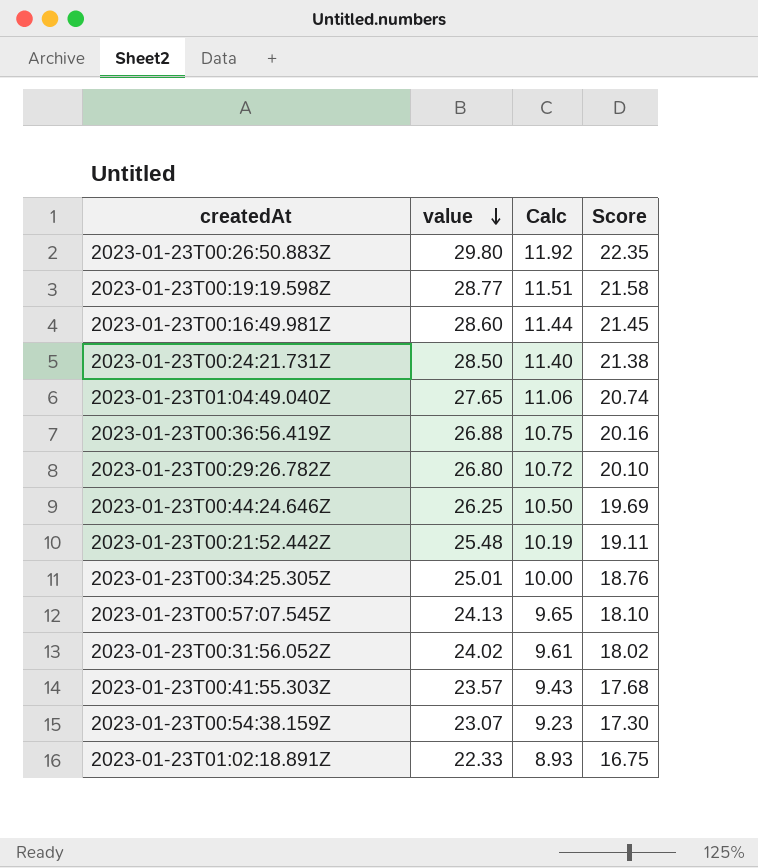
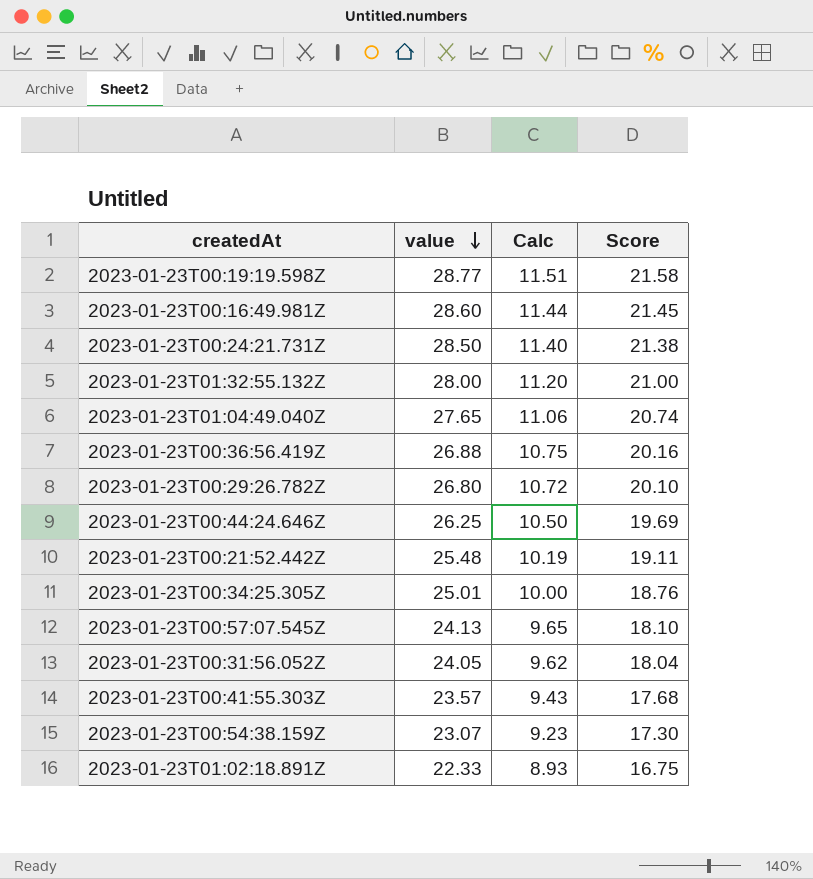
row 2023-01-23T00:26:50.883Z: 29.80 | 11.92 | 22.35 -> none
row 2023-01-23T01:32:55.132Z: none -> 28.00 | 11.20 | 21.00
2023-01-23T00:31:56.052Z | value: 24.02 -> 24.05
2023-01-23T00:31:56.052Z | Calc: 9.61 -> 9.62
2023-01-23T00:31:56.052Z | Score: 18.02 -> 18.04

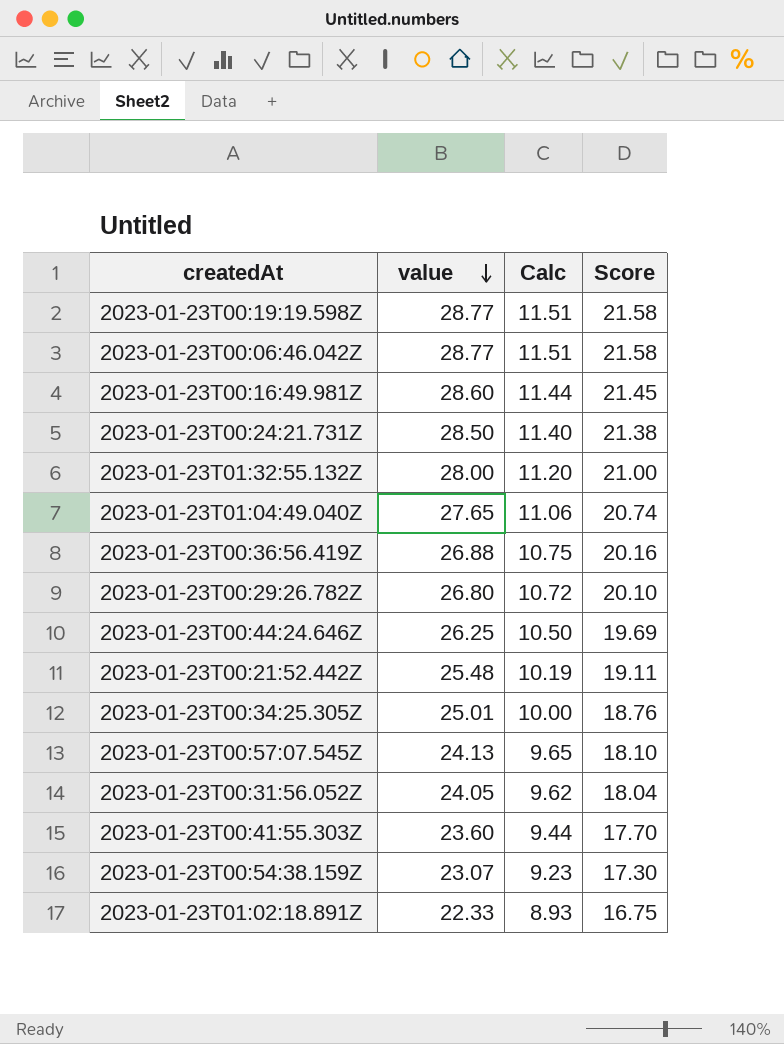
row 2023-01-23T00:06:46.042Z: none -> 28.77 | 11.51 | 21.58
2023-01-23T00:41:55.303Z | value: 23.57 -> 23.60
2023-01-23T00:41:55.303Z | Calc: 9.43 -> 9.44
2023-01-23T00:41:55.303Z | Score: 17.68 -> 17.70

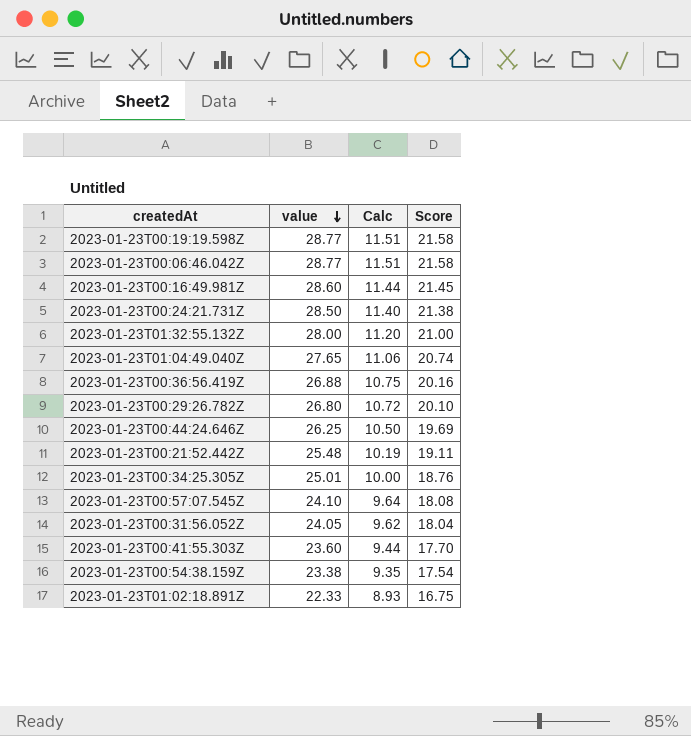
2023-01-23T00:57:07.545Z | value: 24.13 -> 24.10
2023-01-23T00:57:07.545Z | Calc: 9.65 -> 9.64
2023-01-23T00:57:07.545Z | Score: 18.10 -> 18.08
2023-01-23T00:54:38.159Z | value: 23.07 -> 23.38
2023-01-23T00:54:38.159Z | Calc: 9.23 -> 9.35
2023-01-23T00:54:38.159Z | Score: 17.30 -> 17.54

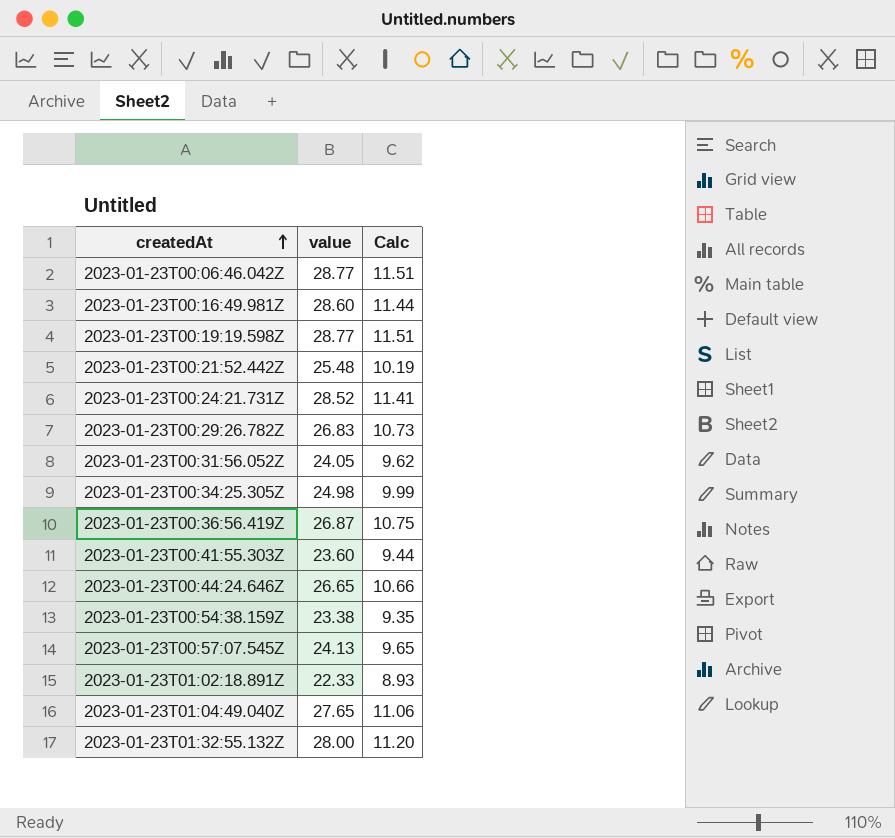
row order: value descending -> createdAt ascending
column Score | formula: [value] * 0.75 -> none
2023-01-23T00:24:21.731Z | value: 28.50 -> 28.52
2023-01-23T00:24:21.731Z | Calc: 11.40 -> 11.41
2023-01-23T00:29:26.782Z | value: 26.80 -> 26.83
2023-01-23T00:29:26.782Z | Calc: 10.72 -> 10.73
2023-01-23T00:34:25.305Z | value: 25.01 -> 24.98
2023-01-23T00:34:25.305Z | Calc: 10.00 -> 9.99
2023-01-23T00:36:56.419Z | value: 26.88 -> 26.87
2023-01-23T00:44:24.646Z | value: 26.25 -> 26.65
2023-01-23T00:44:24.646Z | Calc: 10.50 -> 10.66
2023-01-23T00:57:07.545Z | value: 24.10 -> 24.13
2023-01-23T00:57:07.545Z | Calc: 9.64 -> 9.65

